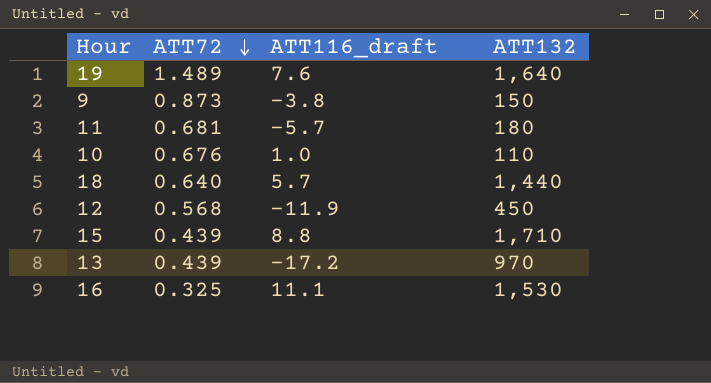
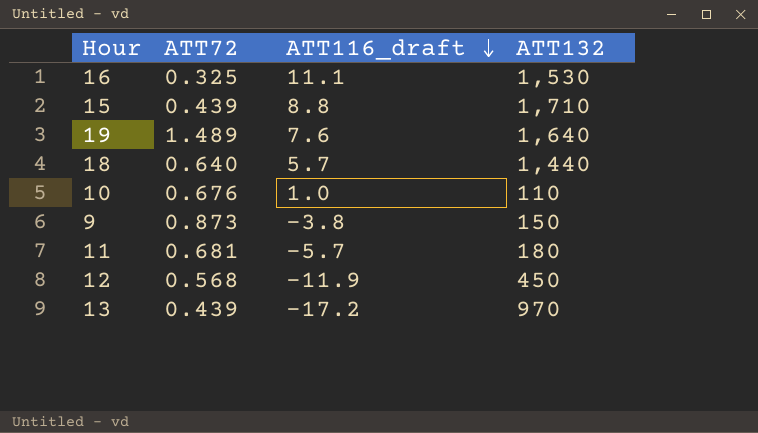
row order: ATT72 descending -> ATT116_draft descending

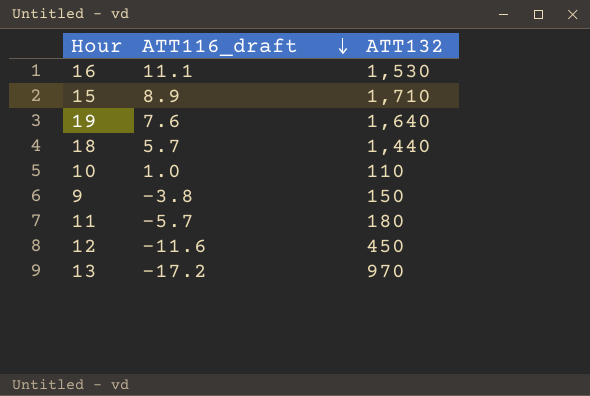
column ATT72 | position: 2 -> none
15 | ATT116_draft: 8.8 -> 8.9
12 | ATT116_draft: -11.9 -> -11.6

